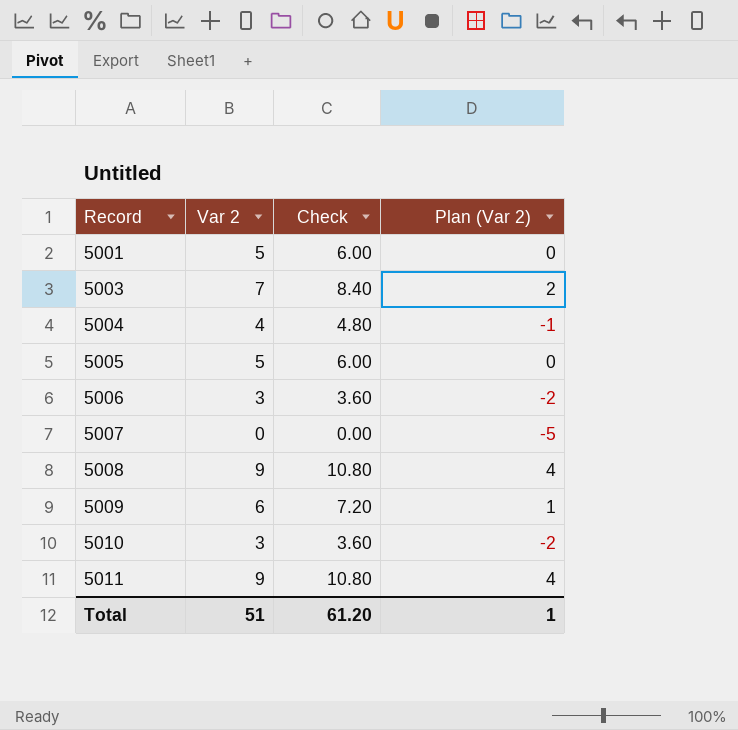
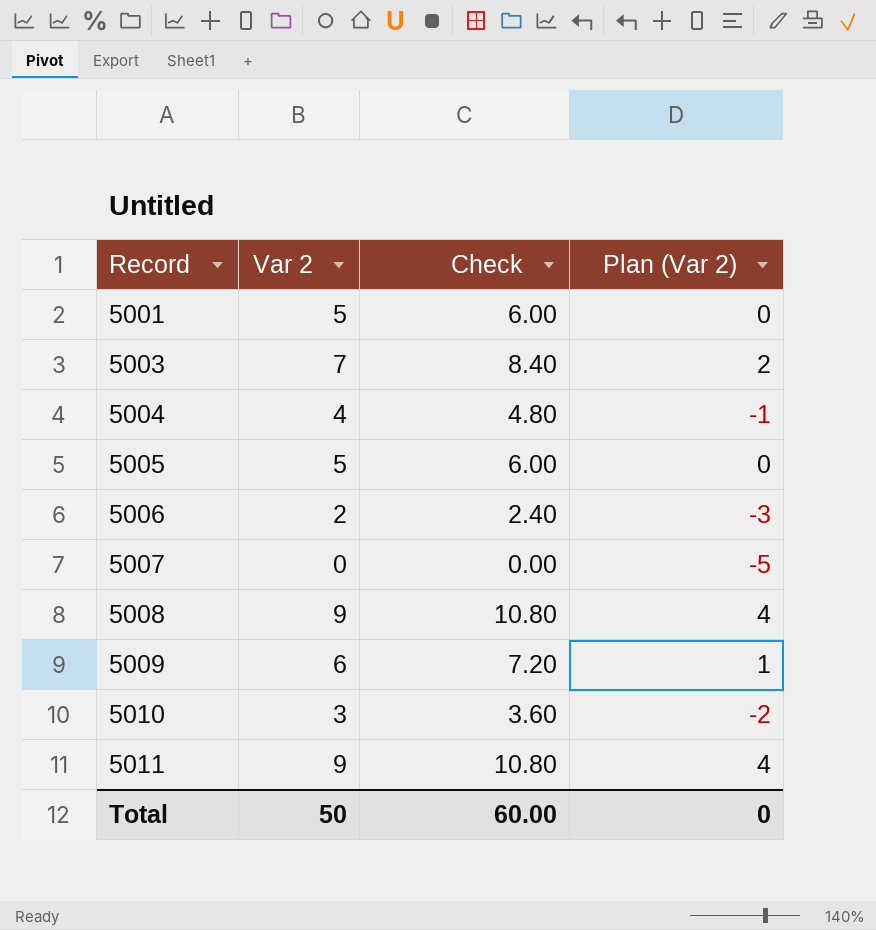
5006 | Var 2: 3 -> 2
5006 | Check: 3.60 -> 2.40
5006 | Plan (Var 2): -2 -> -3
Total | Var 2: 51 -> 50
Total | Check: 61.20 -> 60.00
Total | Plan (Var 2): 1 -> 0

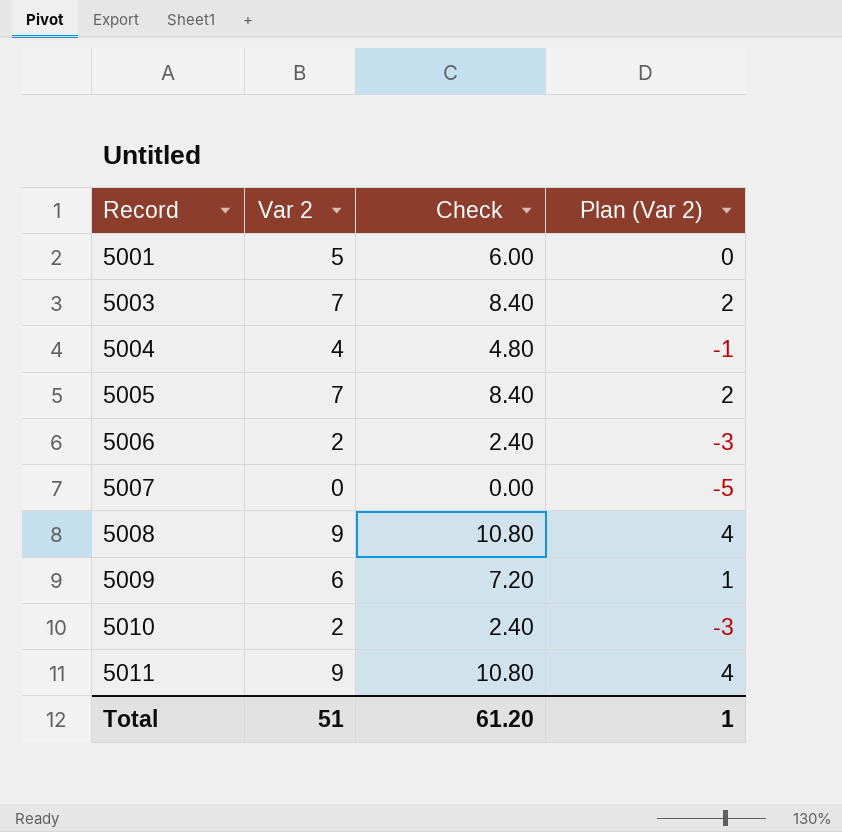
5005 | Var 2: 5 -> 7
5005 | Check: 6.00 -> 8.40
5005 | Plan (Var 2): 0 -> 2
5010 | Var 2: 3 -> 2
5010 | Check: 3.60 -> 2.40
5010 | Plan (Var 2): -2 -> -3
Total | Var 2: 50 -> 51
Total | Check: 60.00 -> 61.20
Total | Plan (Var 2): 0 -> 1

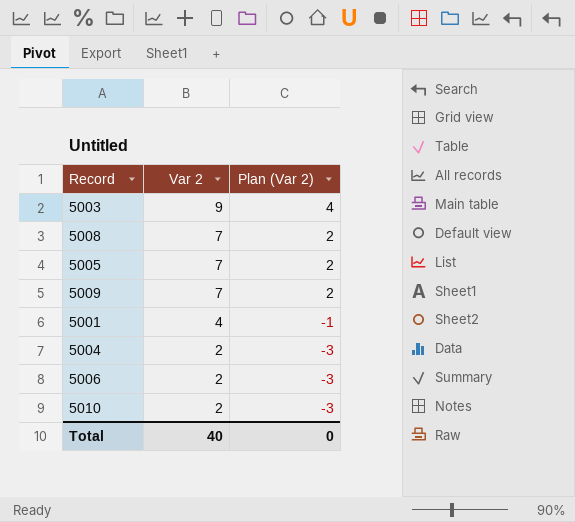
row order: Record ascending -> Var 2 descending
column Check | formula: [Var 2] * 1.2 -> none
row 5007: 0 | 0.00 | -5 -> none
row 5011: 9 | 10.80 | 4 -> none
5003 | Var 2: 7 -> 9
5003 | Plan (Var 2): 2 -> 4
5008 | Var 2: 9 -> 7
5008 | Plan (Var 2): 4 -> 2
5009 | Var 2: 6 -> 7
5009 | Plan (Var 2): 1 -> 2
5001 | Var 2: 5 -> 4
5001 | Plan (Var 2): 0 -> -1
5004 | Var 2: 4 -> 2
5004 | Plan (Var 2): -1 -> -3
Total | Var 2: 51 -> 40
Total | Plan (Var 2): 1 -> 0

